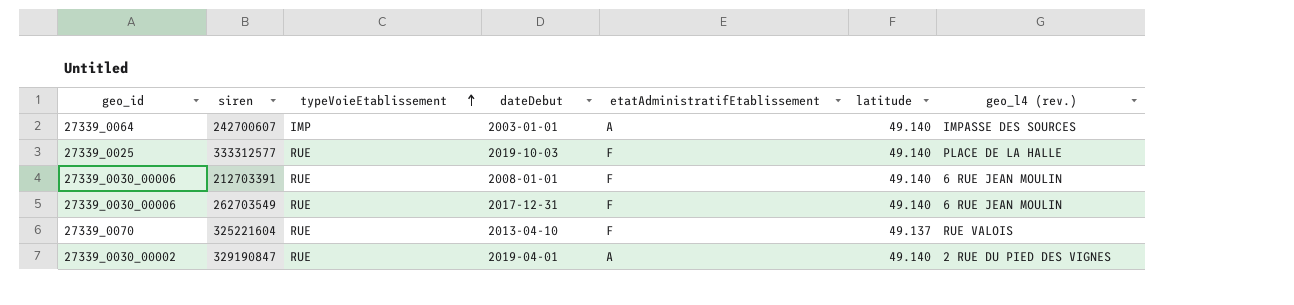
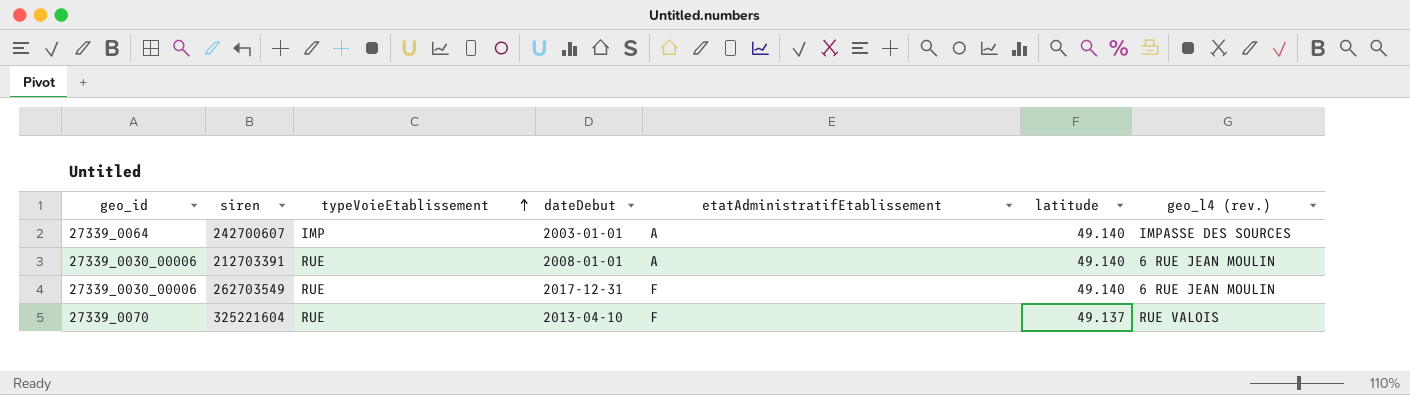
row 333312577: 27339_0025 | RUE | 2019-10-03 | F | 49.140 | PLACE DE LA HALLE -> none
row 329190847: 27339_0030_00002 | RUE | 2019-04-01 | A | 49.140 | 2 RUE DU PIED DES VIGNES -> none
212703391 | etatAdministratifEtablissement: F -> A

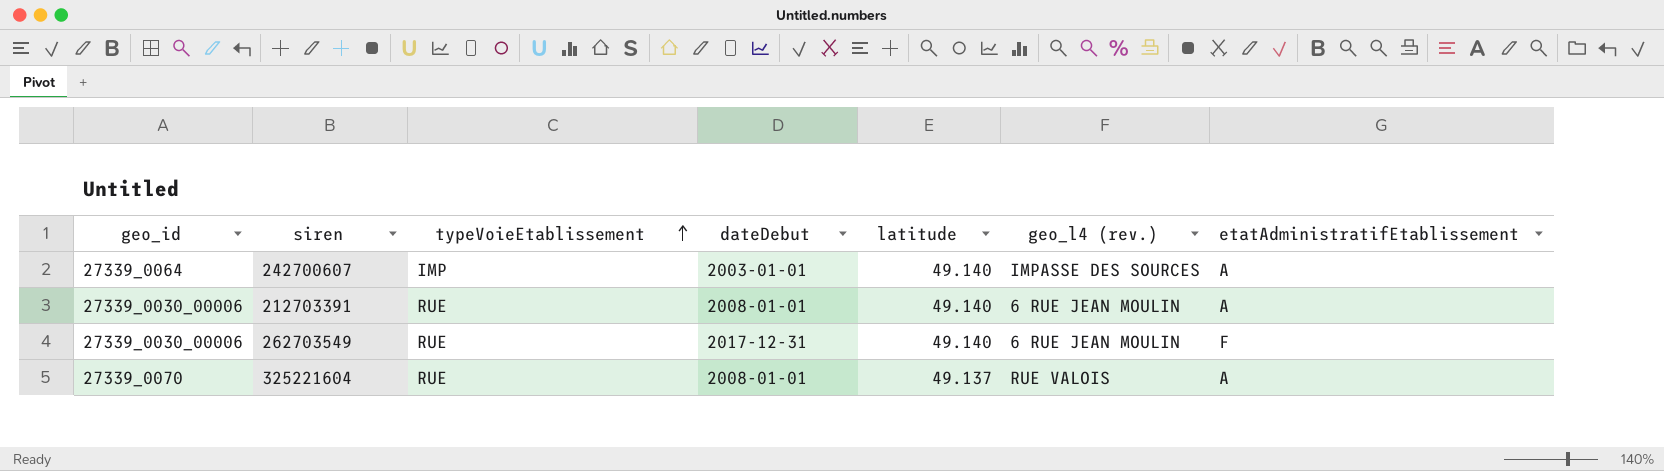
column etatAdministratifEtablissement | position: 5 -> 7
325221604 | dateDebut: 2013-04-10 -> 2008-01-01
325221604 | etatAdministratifEtablissement: F -> A

